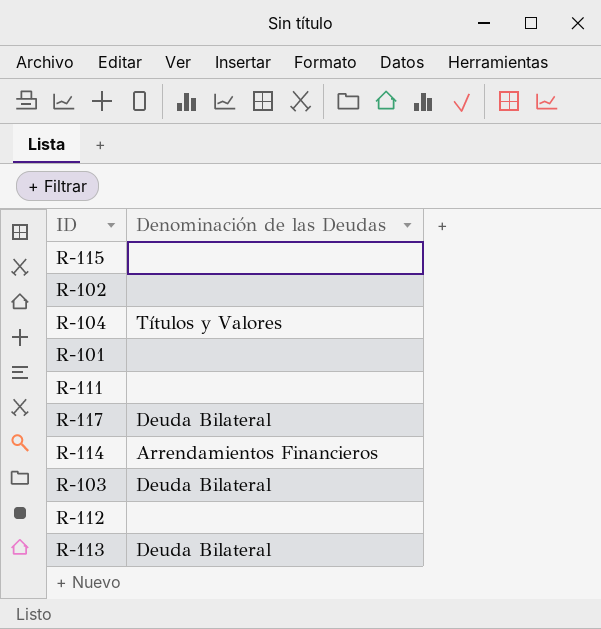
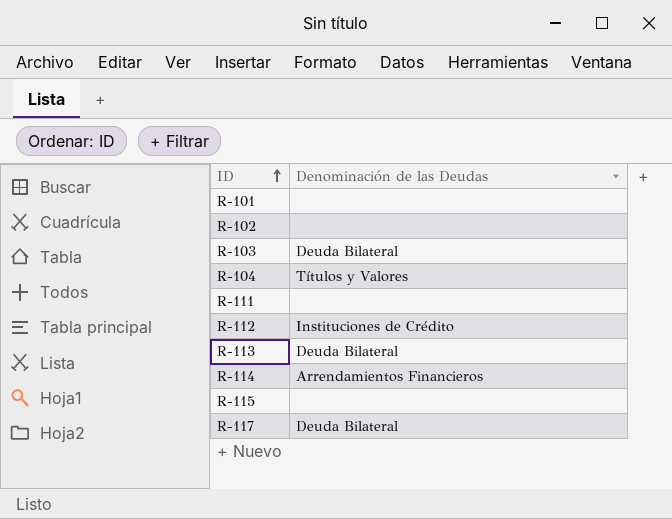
row order: none -> ID ascending
R-112 | Denominación de las Deudas: none -> Instituciones de Crédito

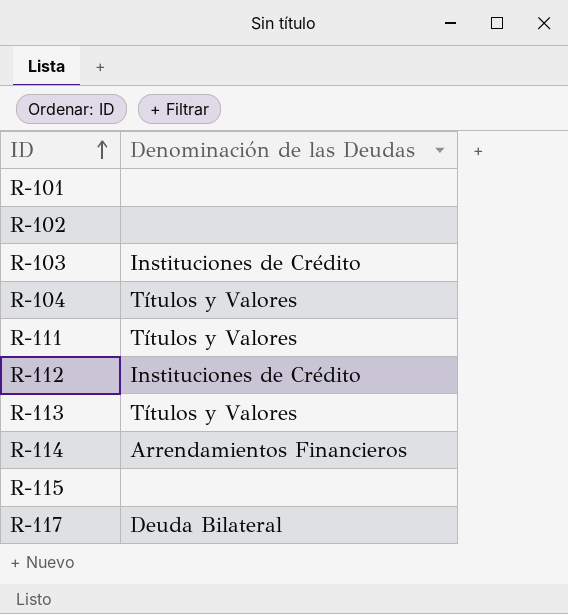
R-103 | Denominación de las Deudas: Deuda Bilateral -> Instituciones de Crédito
R-111 | Denominación de las Deudas: none -> Títulos y Valores
R-113 | Denominación de las Deudas: Deuda Bilateral -> Títulos y Valores

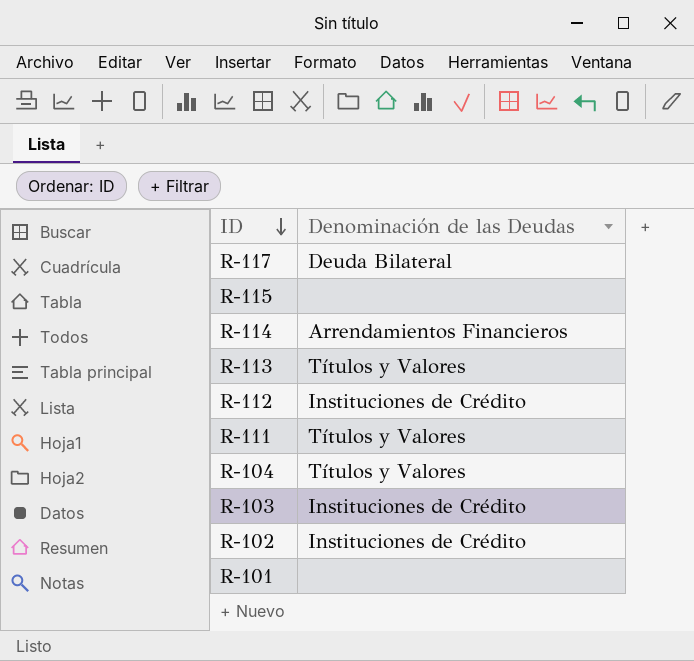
row order: ID ascending -> ID descending
R-102 | Denominación de las Deudas: none -> Instituciones de Crédito

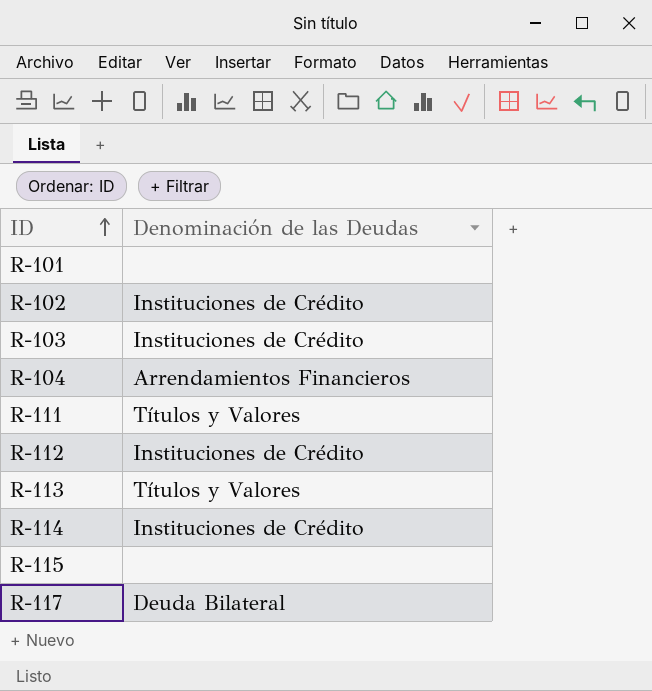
row order: ID descending -> ID ascending
R-104 | Denominación de las Deudas: Títulos y Valores -> Arrendamientos Financieros
R-114 | Denominación de las Deudas: Arrendamientos Financieros -> Instituciones de Crédito

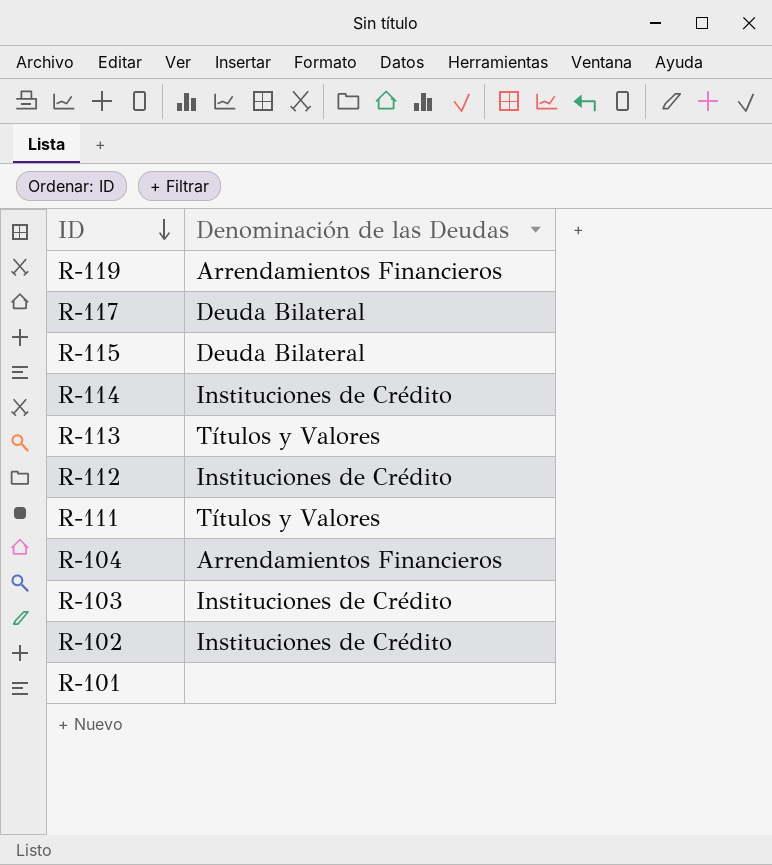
row order: ID ascending -> ID descending
row R-119: none -> Arrendamientos Financieros
R-115 | Denominación de las Deudas: none -> Deuda Bilateral

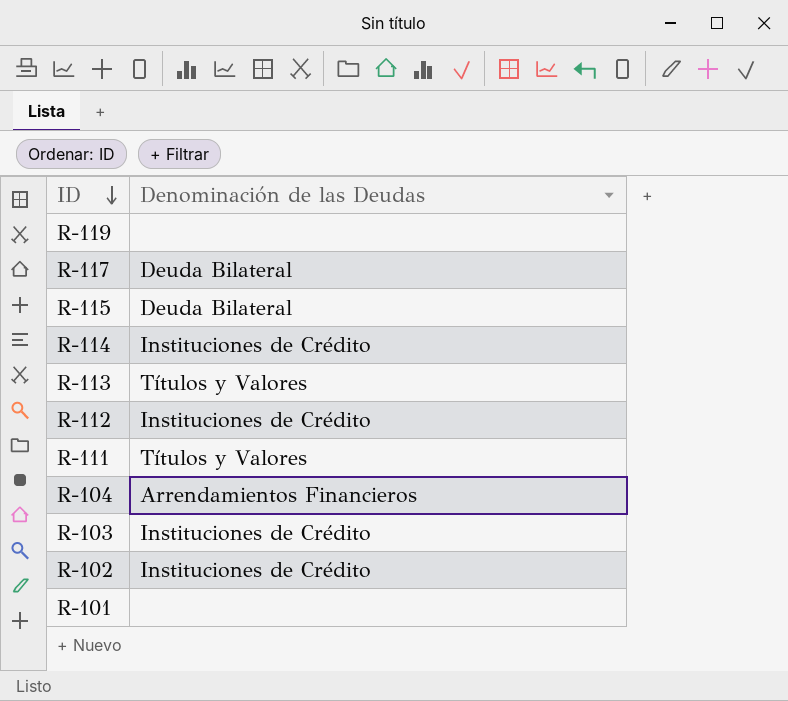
R-119 | Denominación de las Deudas: Arrendamientos Financieros -> none

